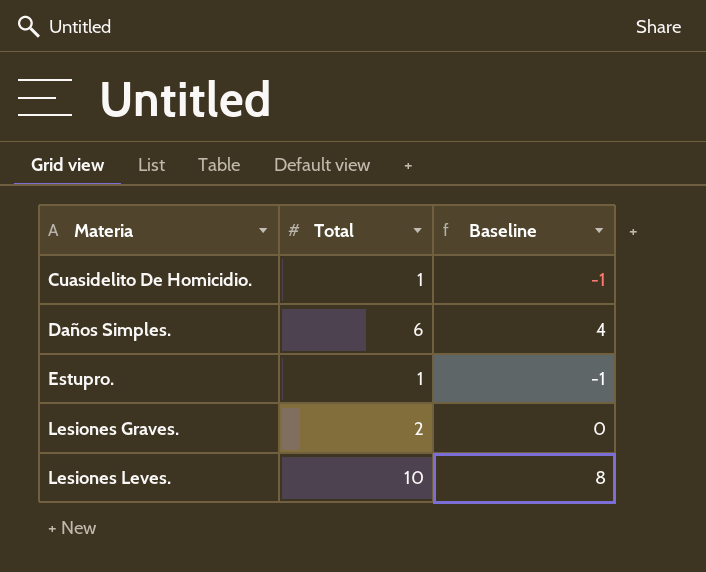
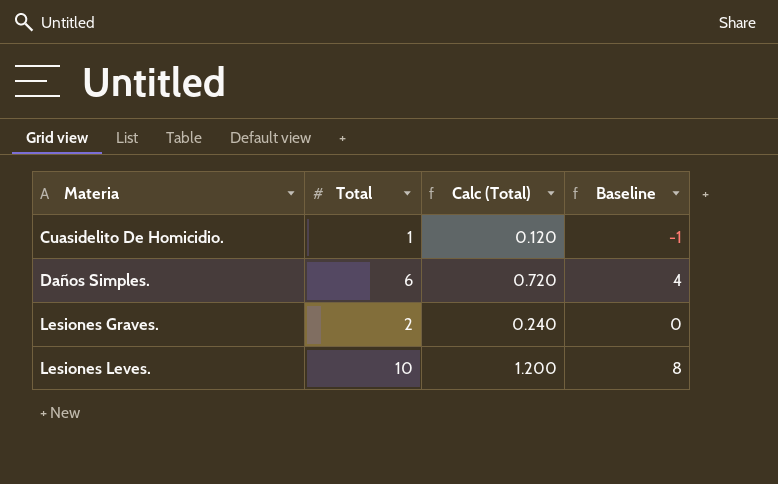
column Calc (Total) | formula: none -> [Total] * 0.12
row Estupro.: 1 | -1 -> none

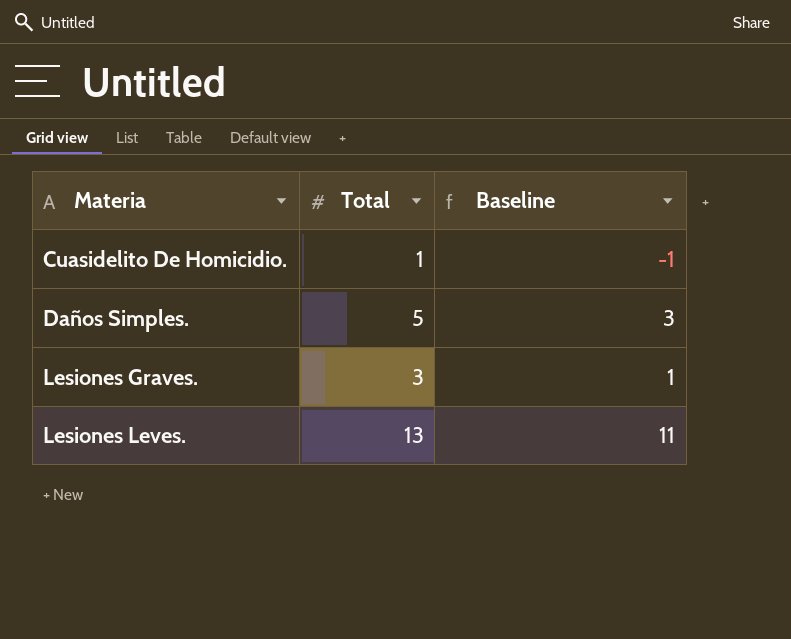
column Calc (Total) | formula: [Total] * 0.12 -> none
Daños Simples. | Total: 6 -> 5
Daños Simples. | Baseline: 4 -> 3
Lesiones Graves. | Total: 2 -> 3
Lesiones Graves. | Baseline: 0 -> 1
Lesiones Leves. | Total: 10 -> 13
Lesiones Leves. | Baseline: 8 -> 11

